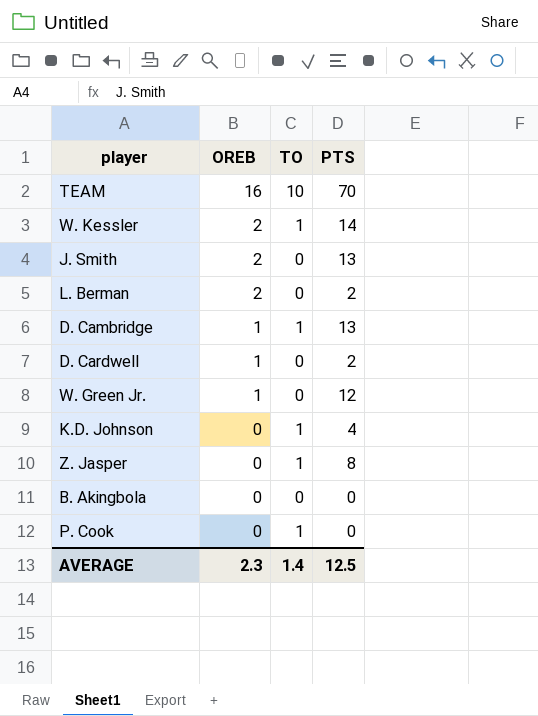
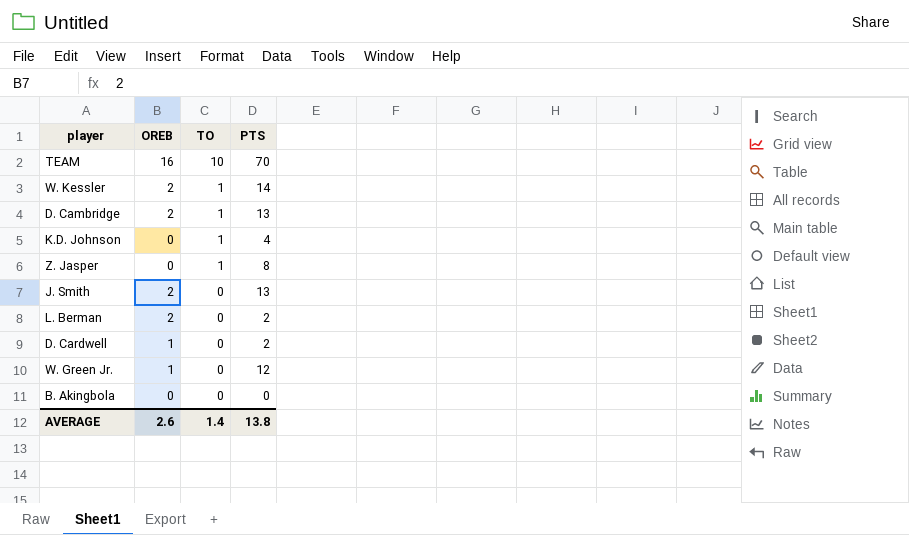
row order: OREB descending -> TO descending
row P. Cook: 0 | 1 | 0 -> none
D. Cambridge | OREB: 1 -> 2
AVERAGE | OREB: 2.3 -> 2.6
AVERAGE | PTS: 12.5 -> 13.8

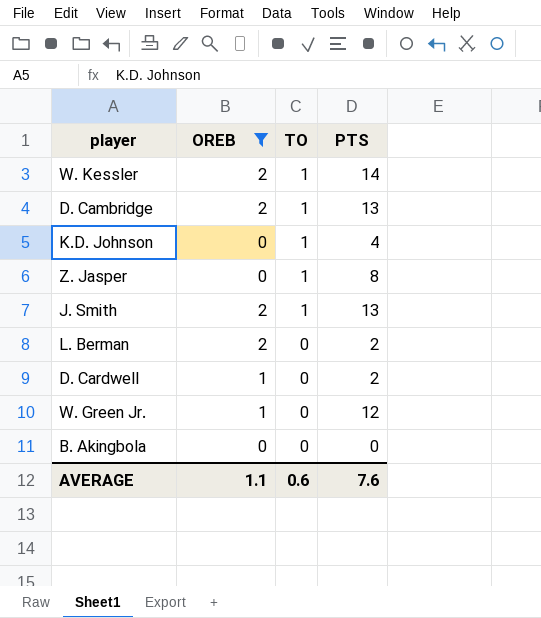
filter: none -> OREB != 16
J. Smith | TO: 0 -> 1
AVERAGE | OREB: 2.6 -> 1.1
AVERAGE | TO: 1.4 -> 0.6
AVERAGE | PTS: 13.8 -> 7.6

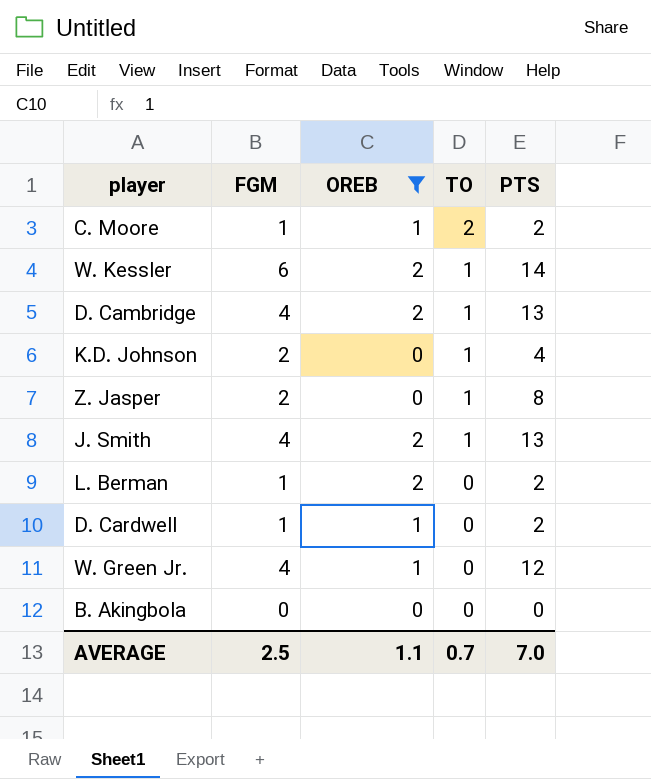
column FGM | position: none -> 2
row C. Moore: none -> 1 | 1 | 2 | 2
AVERAGE | TO: 0.6 -> 0.7
AVERAGE | PTS: 7.6 -> 7.0

